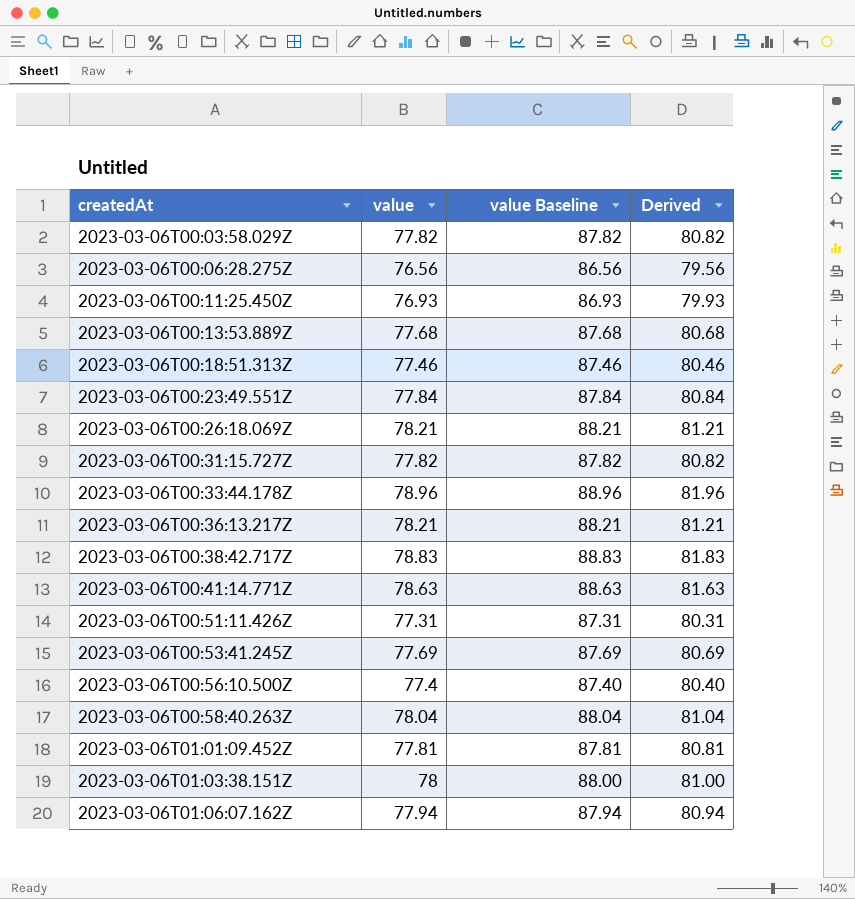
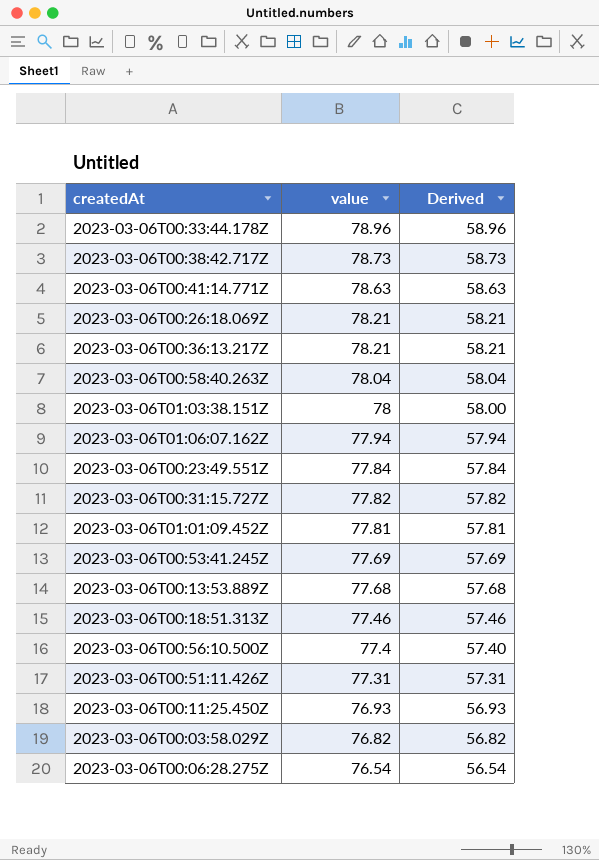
row order: createdAt ascending -> value descending
column value Baseline | formula: [value] + 10 -> none
column Derived | formula: [value] + 3 -> [value] - 20
2023-03-06T00:38:42.717Z | value: 78.83 -> 78.73
2023-03-06T00:03:58.029Z | value: 77.82 -> 76.82
2023-03-06T00:06:28.275Z | value: 76.56 -> 76.54

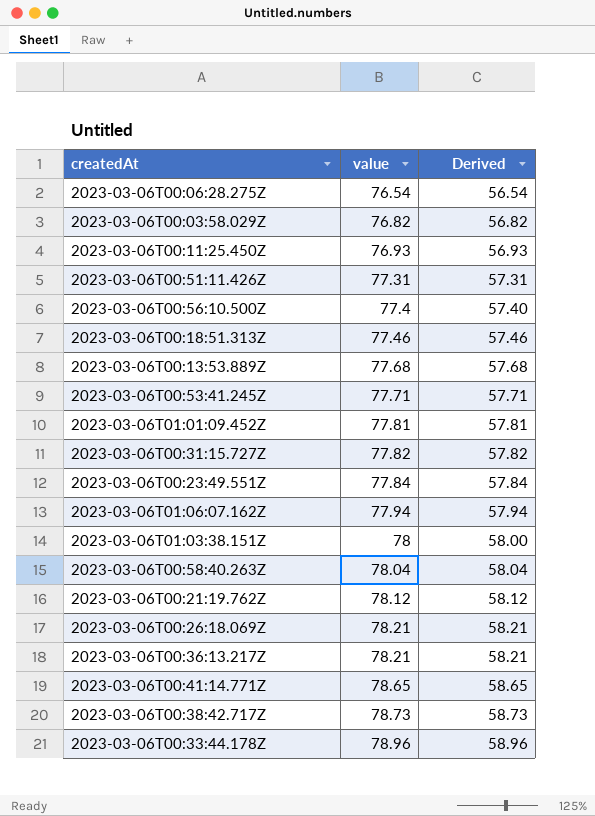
row order: value descending -> value ascending
2023-03-06T00:53:41.245Z | value: 77.69 -> 77.71
2023-03-06T00:53:41.245Z | Derived: 57.69 -> 57.71
row 2023-03-06T00:21:19.762Z: none -> 78.12 | 58.12
2023-03-06T00:41:14.771Z | value: 78.63 -> 78.65
2023-03-06T00:41:14.771Z | Derived: 58.63 -> 58.65

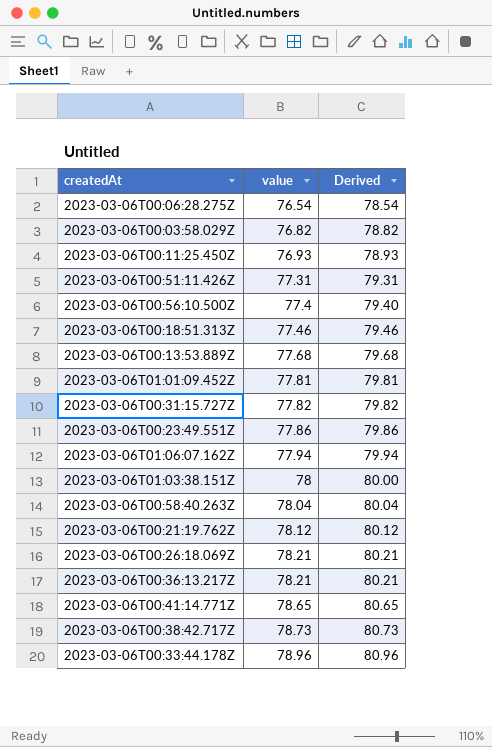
column Derived | formula: [value] - 20 -> [value] + 2
row 2023-03-06T00:53:41.245Z: 77.71 | 57.71 -> none
2023-03-06T00:23:49.551Z | value: 77.84 -> 77.86

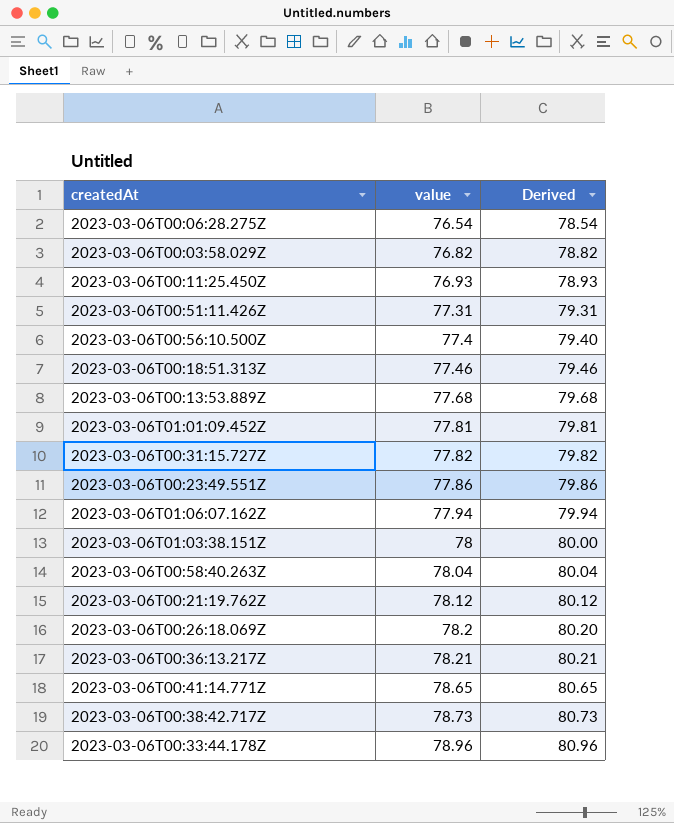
2023-03-06T00:26:18.069Z | value: 78.21 -> 78.2
2023-03-06T00:26:18.069Z | Derived: 80.21 -> 80.20

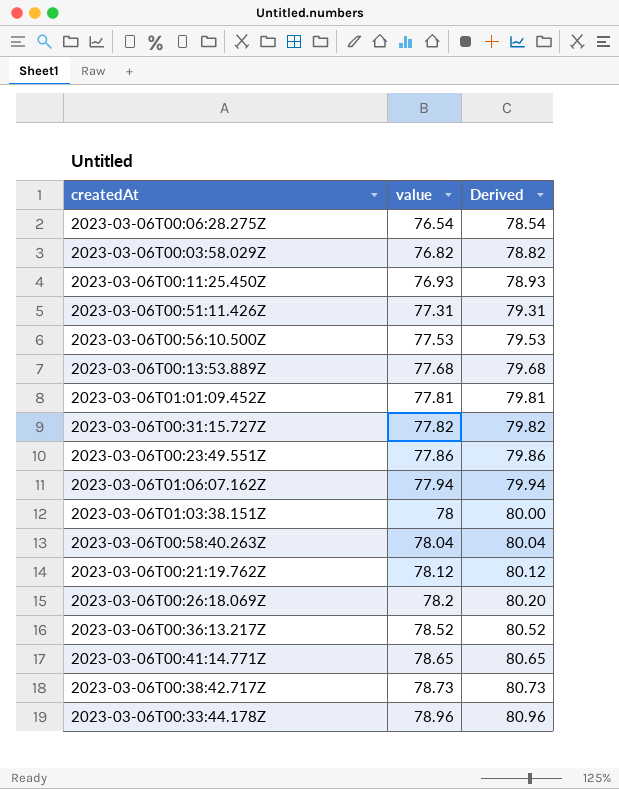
row 2023-03-06T00:18:51.313Z: 77.46 | 79.46 -> none
2023-03-06T00:56:10.500Z | value: 77.4 -> 77.53
2023-03-06T00:56:10.500Z | Derived: 79.40 -> 79.53
2023-03-06T00:36:13.217Z | value: 78.21 -> 78.52
2023-03-06T00:36:13.217Z | Derived: 80.21 -> 80.52

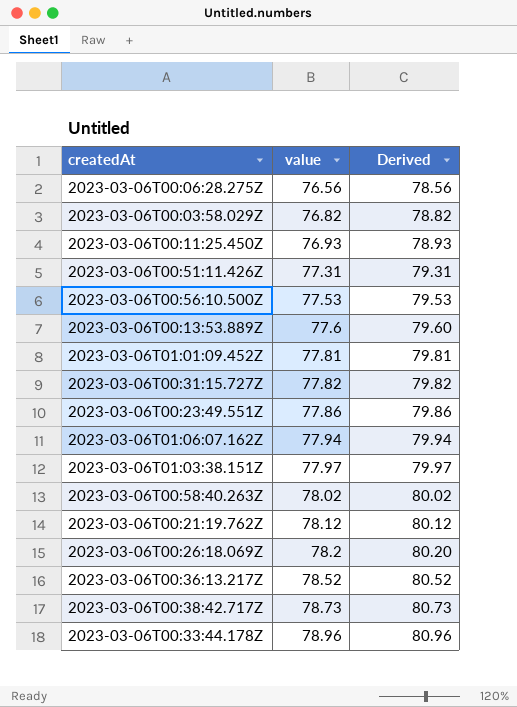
row 2023-03-06T00:41:14.771Z: 78.65 | 80.65 -> none
2023-03-06T00:06:28.275Z | value: 76.54 -> 76.56
2023-03-06T00:06:28.275Z | Derived: 78.54 -> 78.56
2023-03-06T00:13:53.889Z | value: 77.68 -> 77.6
2023-03-06T00:13:53.889Z | Derived: 79.68 -> 79.60
2023-03-06T01:03:38.151Z | value: 78 -> 77.97
2023-03-06T01:03:38.151Z | Derived: 80.00 -> 79.97
2023-03-06T00:58:40.263Z | value: 78.04 -> 78.02
2023-03-06T00:58:40.263Z | Derived: 80.04 -> 80.02

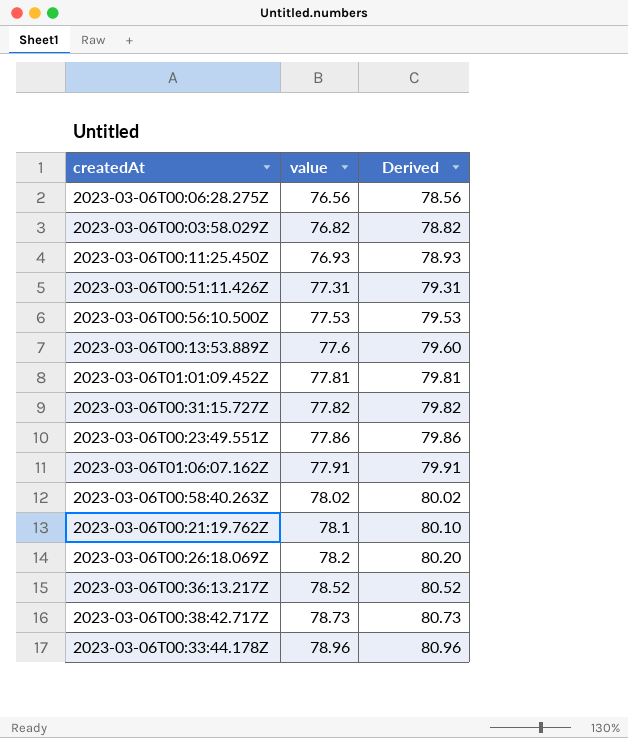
row 2023-03-06T01:03:38.151Z: 77.97 | 79.97 -> none
2023-03-06T01:06:07.162Z | value: 77.94 -> 77.91
2023-03-06T01:06:07.162Z | Derived: 79.94 -> 79.91
2023-03-06T00:21:19.762Z | value: 78.12 -> 78.1
2023-03-06T00:21:19.762Z | Derived: 80.12 -> 80.10

